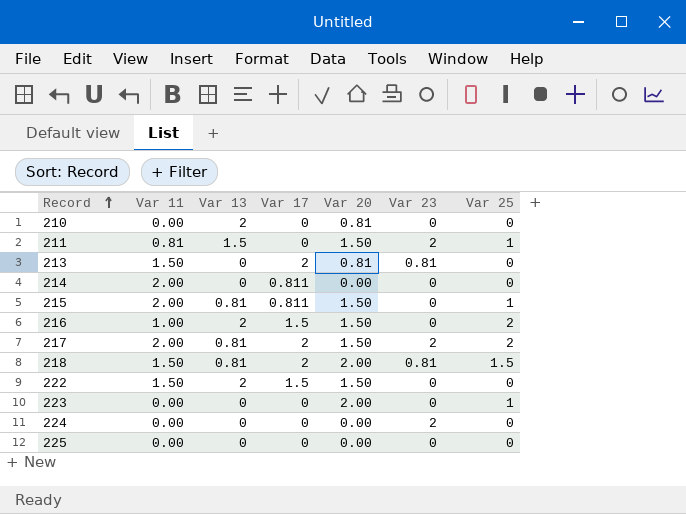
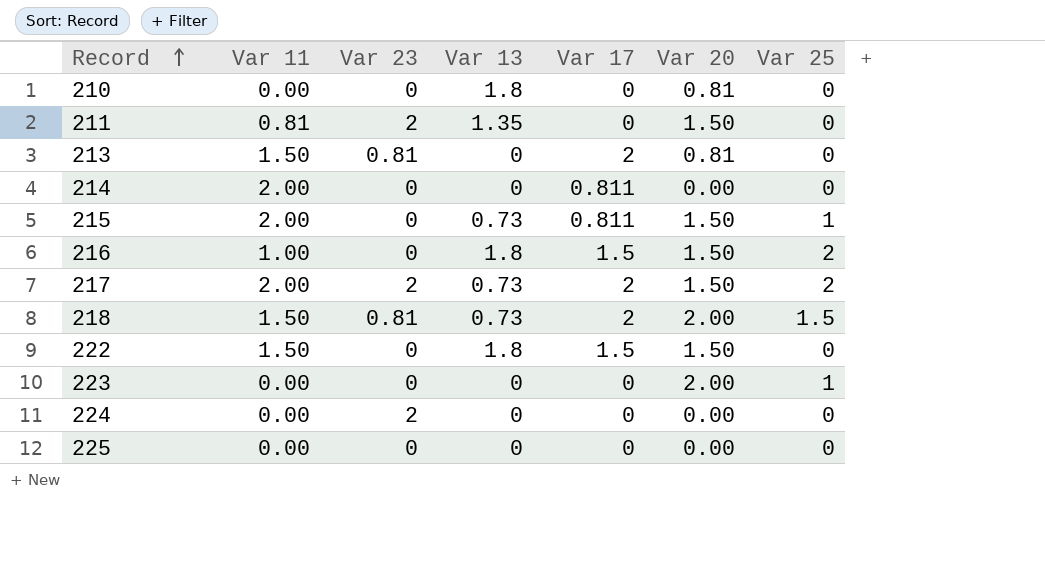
column Var 23 | position: 6 -> 3
210 | Var 13: 2 -> 1.8
211 | Var 13: 1.5 -> 1.35
211 | Var 25: 1 -> 0
215 | Var 13: 0.81 -> 0.73
216 | Var 13: 2 -> 1.8
217 | Var 13: 0.81 -> 0.73
218 | Var 13: 0.81 -> 0.73
222 | Var 13: 2 -> 1.8

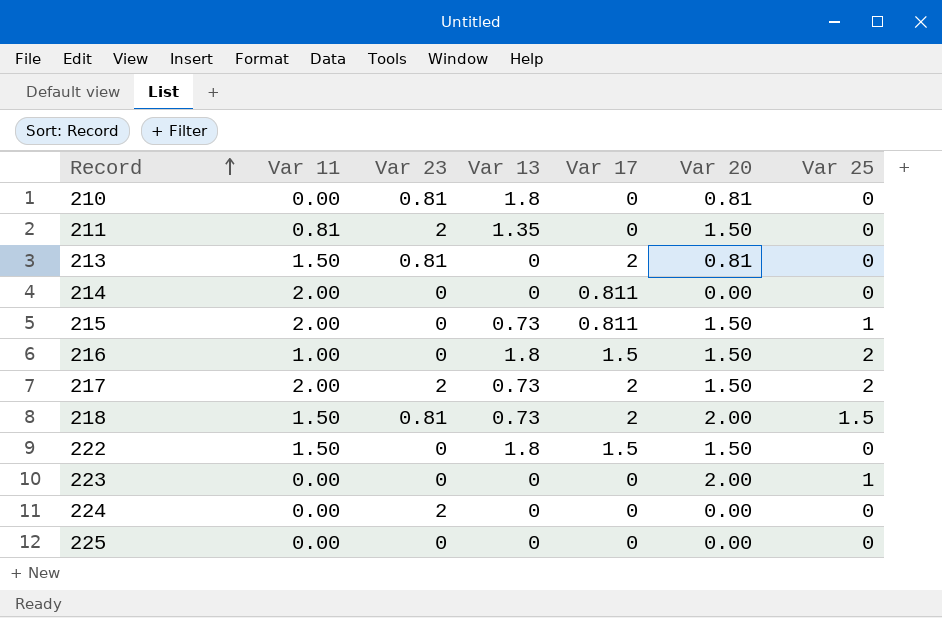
210 | Var 23: 0 -> 0.81

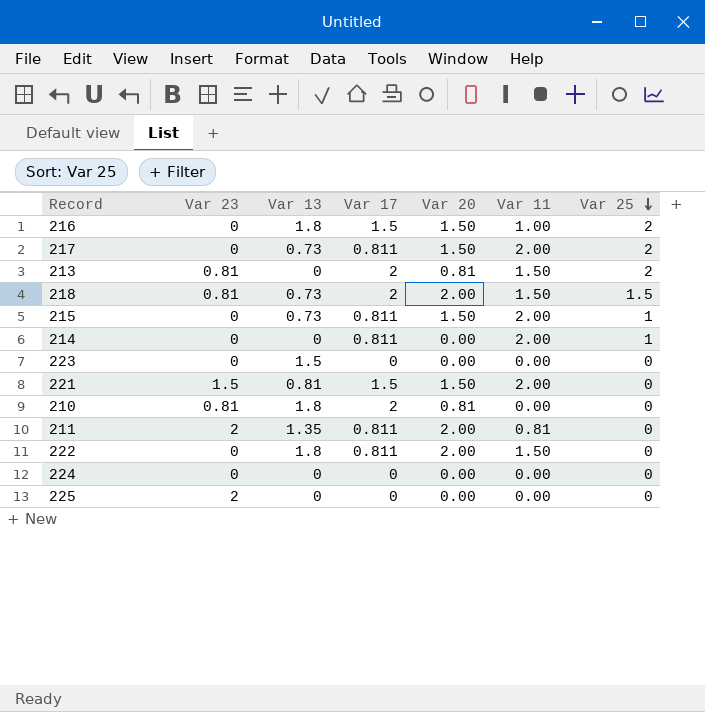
row order: Record ascending -> Var 25 descending
column Var 11 | position: 2 -> 6
217 | Var 23: 2 -> 0
217 | Var 17: 2 -> 0.811
213 | Var 25: 0 -> 2
214 | Var 25: 0 -> 1
223 | Var 13: 0 -> 1.5
223 | Var 20: 2.00 -> 0.00
223 | Var 25: 1 -> 0
row 221: none -> 1.5 | 0.81 | 1.5 | 1.50 | 2.00 | 0
210 | Var 17: 0 -> 2
211 | Var 17: 0 -> 0.811
211 | Var 20: 1.50 -> 2.00
222 | Var 17: 1.5 -> 0.811
222 | Var 20: 1.50 -> 2.00
224 | Var 23: 2 -> 0
225 | Var 23: 0 -> 2

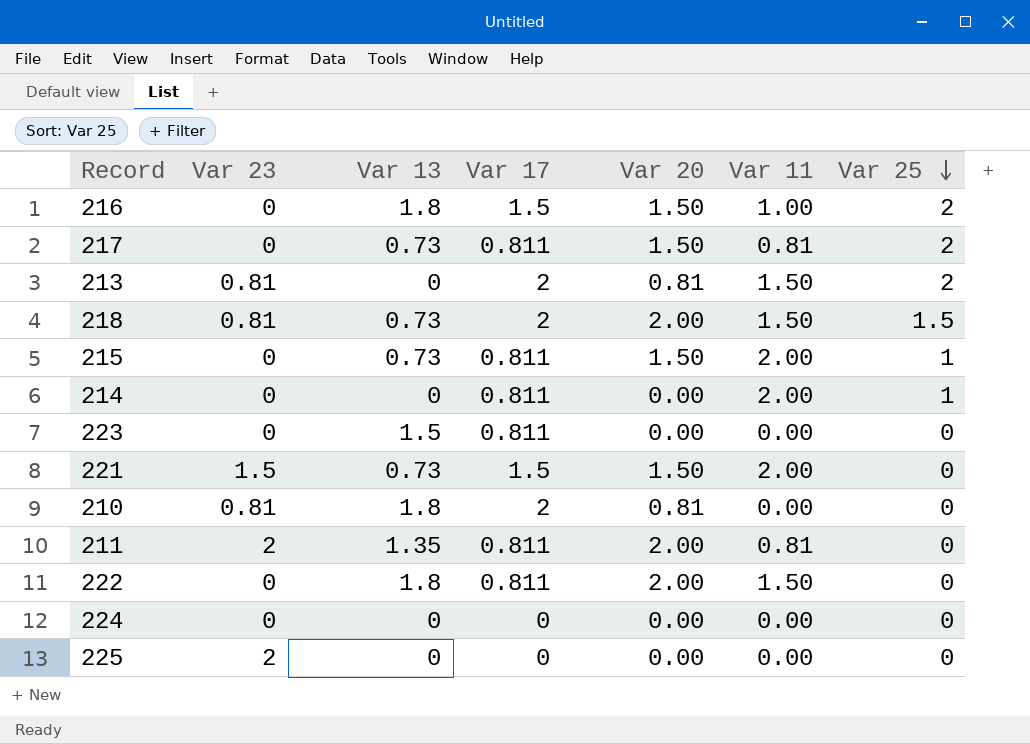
217 | Var 11: 2.00 -> 0.81
223 | Var 17: 0 -> 0.811
221 | Var 13: 0.81 -> 0.73

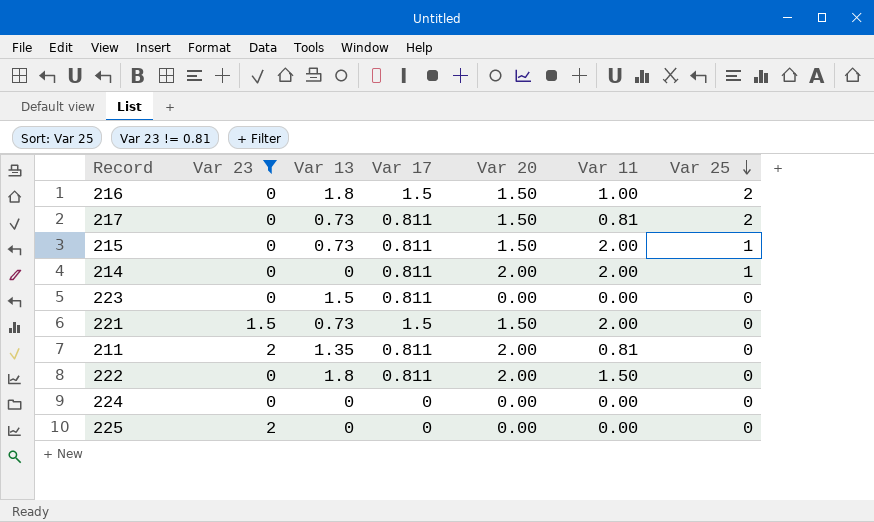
filter: none -> Var 23 != 0.81
214 | Var 20: 0.00 -> 2.00

